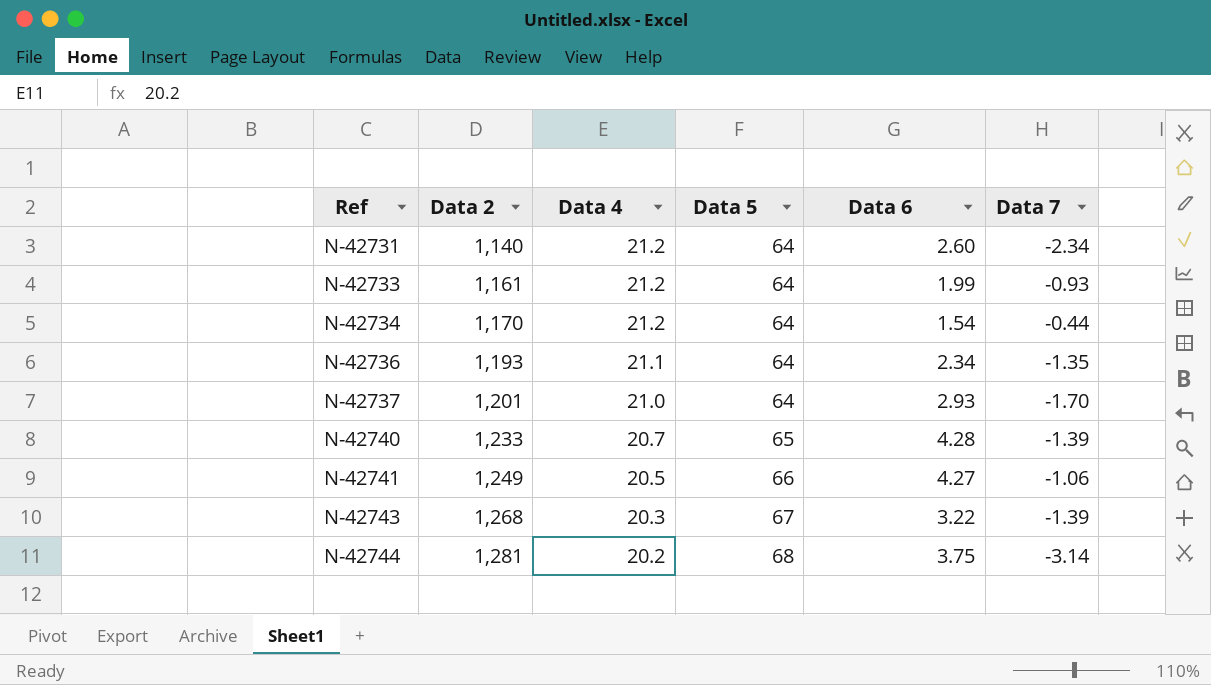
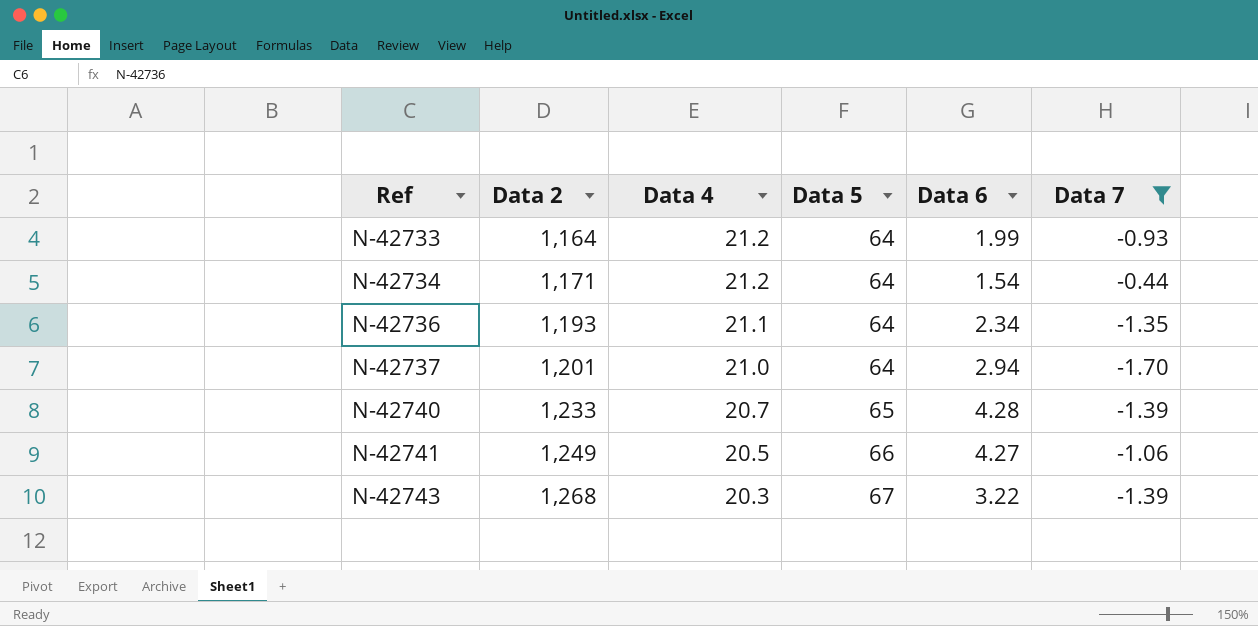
filter: none -> Data 7 >= -1.70
N-42733 | Data 2: 1,161 -> 1,164
N-42734 | Data 2: 1,170 -> 1,171
N-42737 | Data 6: 2.93 -> 2.94

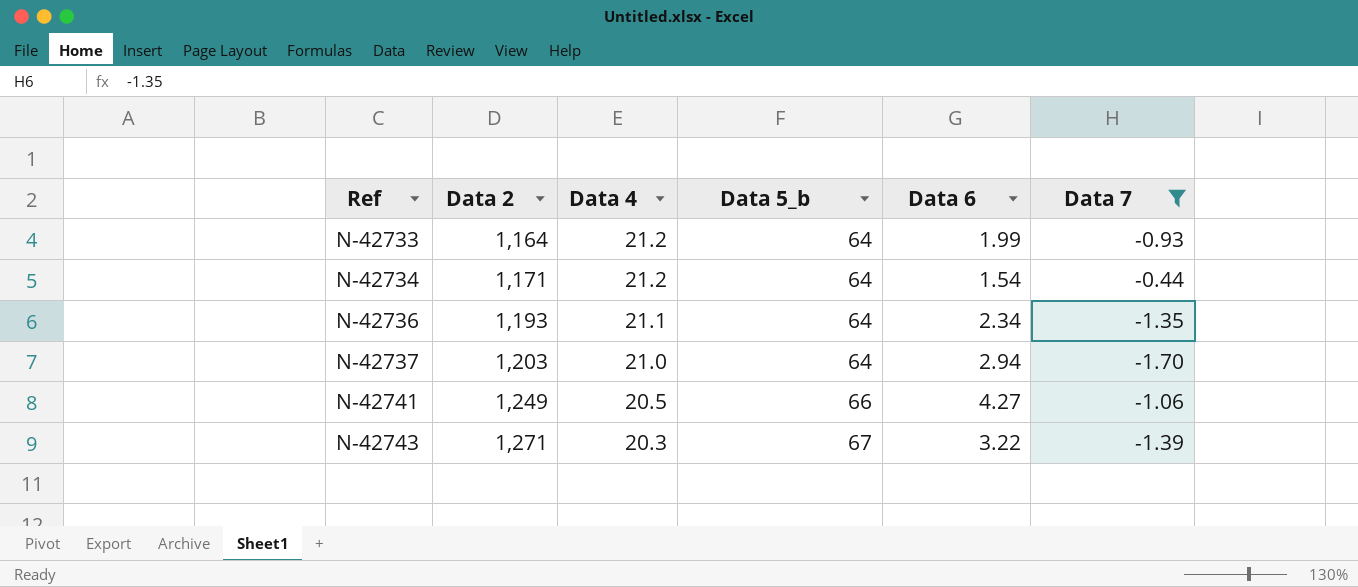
column name: Data 5 -> Data 5_b
row N-42740: 1,233 | 20.7 | 65 | 4.28 | -1.39 -> none
N-42737 | Data 2: 1,201 -> 1,203
N-42743 | Data 2: 1,268 -> 1,271

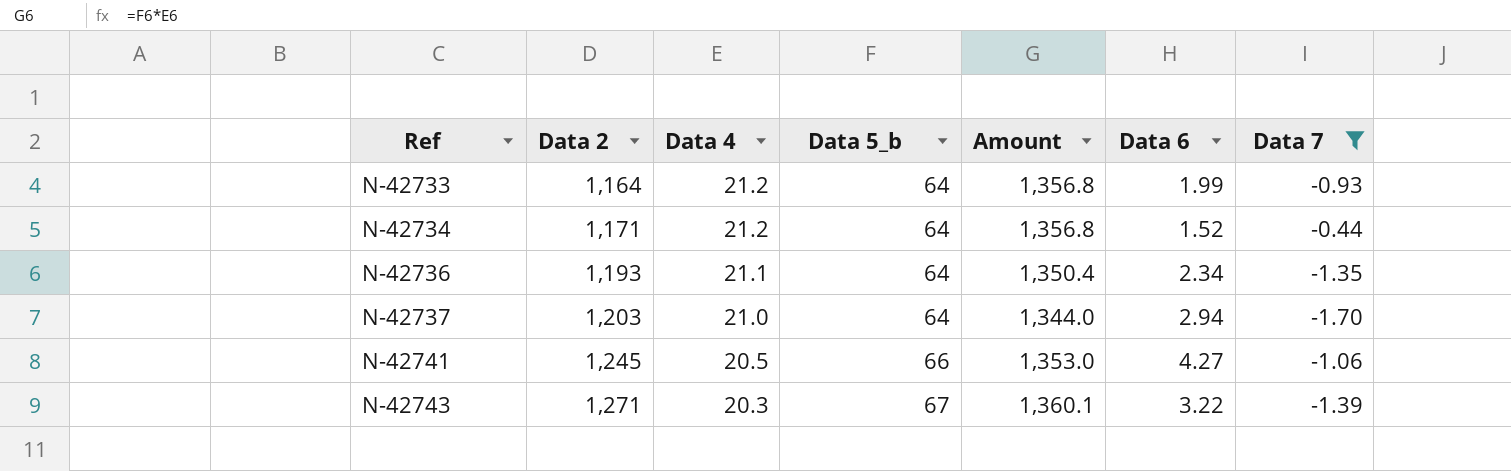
column Amount | formula: none -> [Data 4] * [Data 5_b]
N-42734 | Data 6: 1.54 -> 1.52
N-42741 | Data 2: 1,249 -> 1,245

